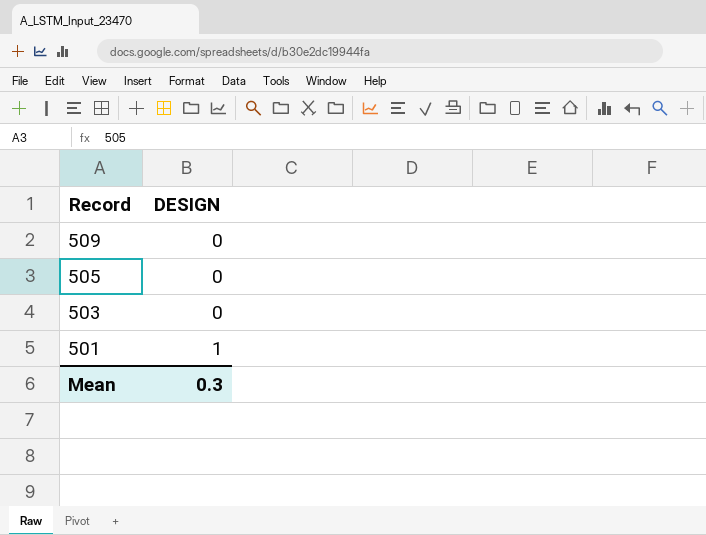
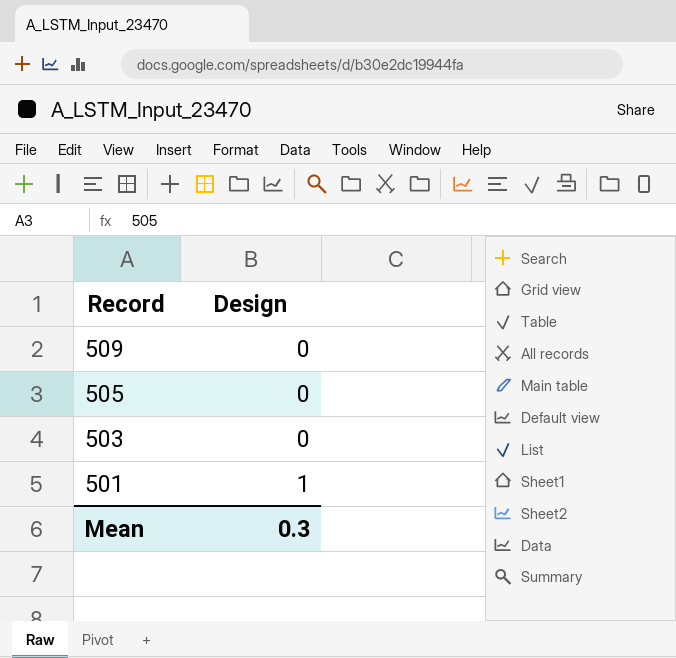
column name: DESIGN -> Design

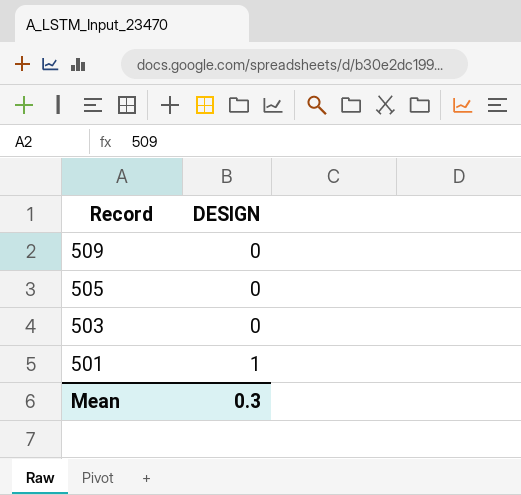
column name: Design -> DESIGN

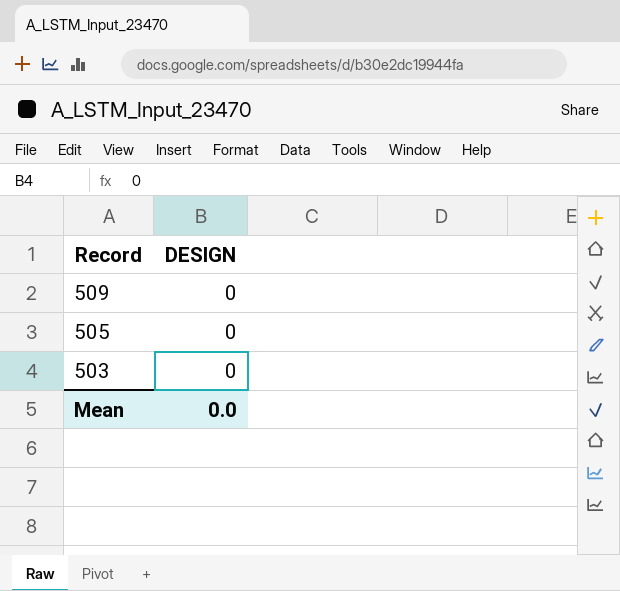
row 501: 1 -> none
Mean | DESIGN: 0.3 -> 0.0

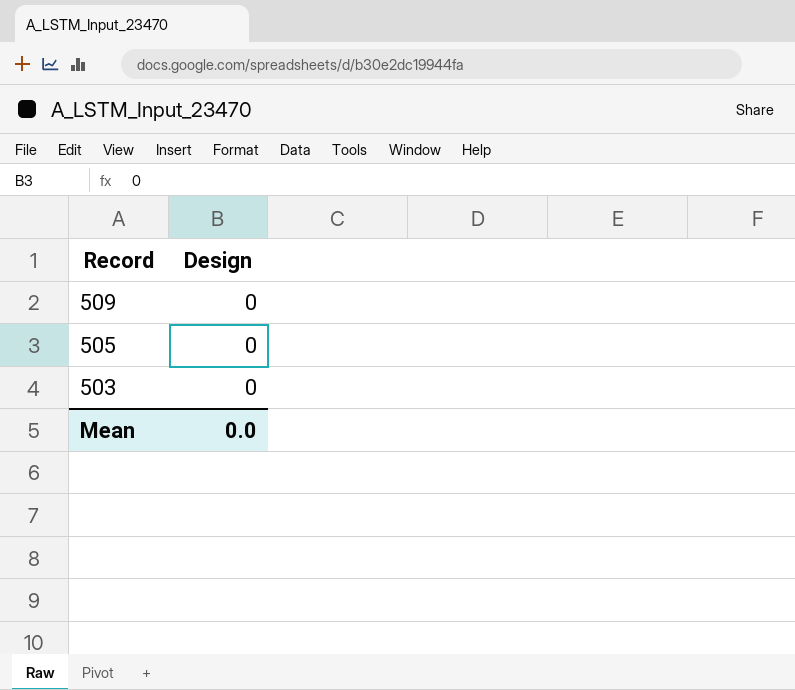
column name: DESIGN -> Design

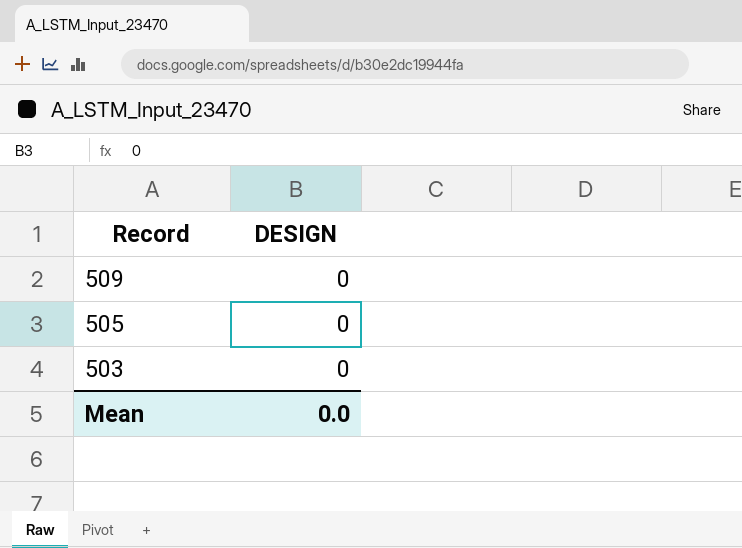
column name: Design -> DESIGN

